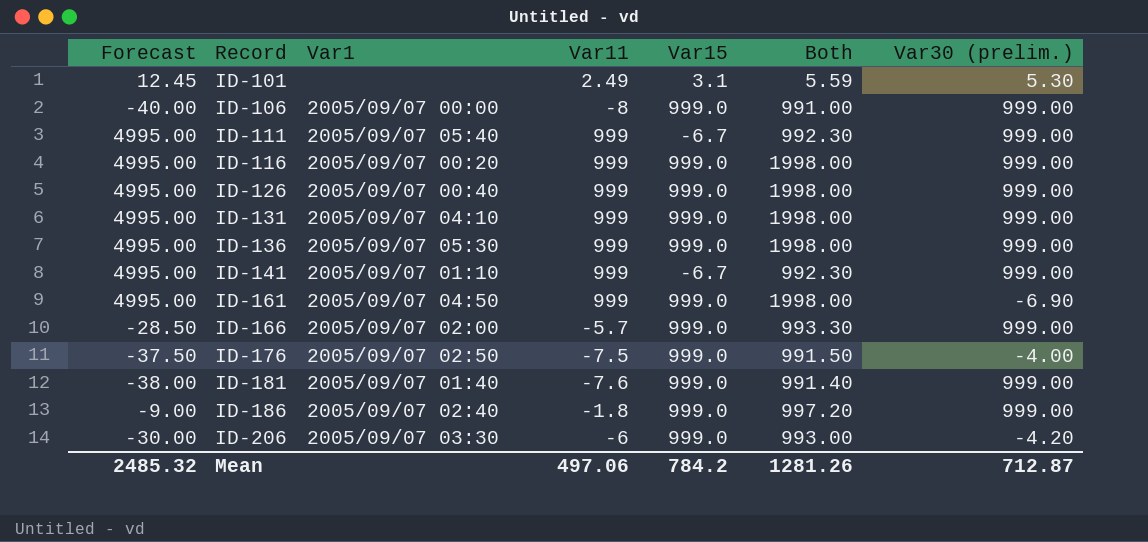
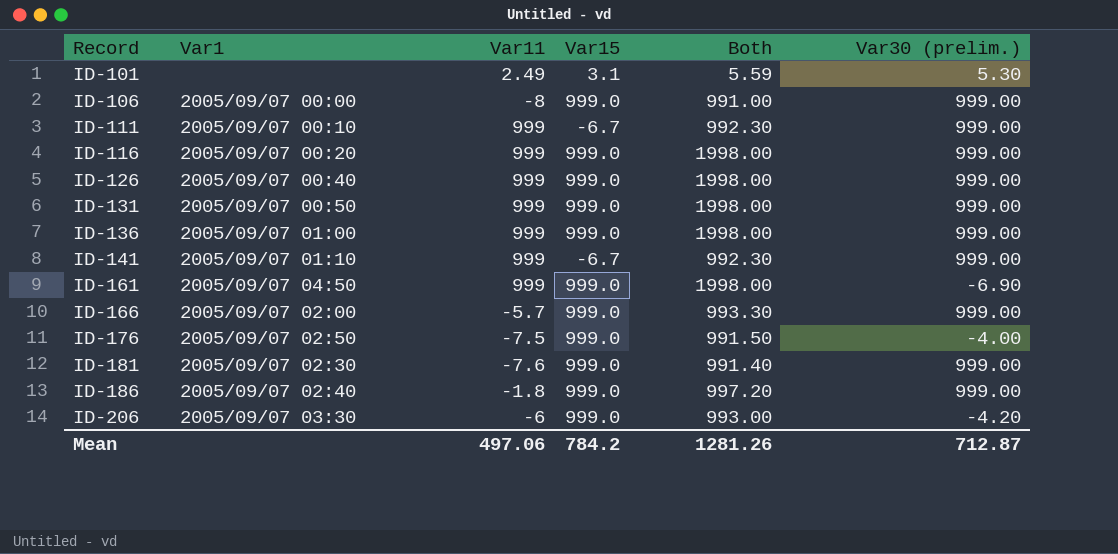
column Forecast | formula: [Var11] * 5 -> none
ID-111 | Var1: 2005/09/07 05:40 -> 2005/09/07 00:10
ID-131 | Var1: 2005/09/07 04:10 -> 2005/09/07 00:50
ID-136 | Var1: 2005/09/07 05:30 -> 2005/09/07 01:00
ID-181 | Var1: 2005/09/07 01:40 -> 2005/09/07 02:30

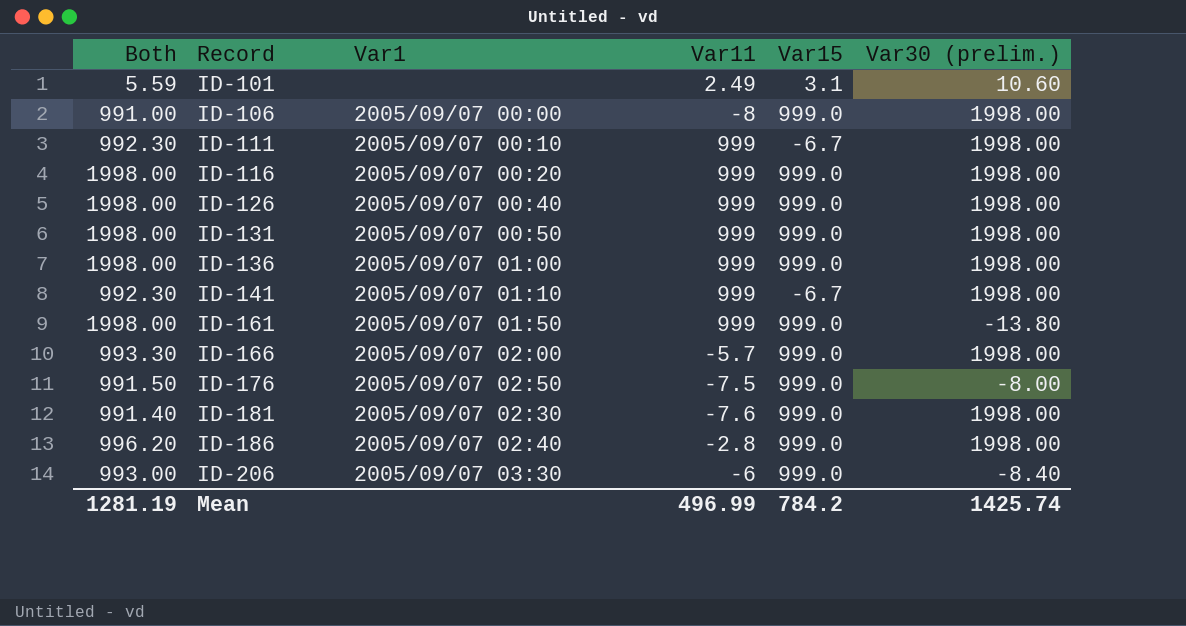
column Both | position: 5 -> 1
ID-101 | Var30 (prelim.): 5.30 -> 10.60
ID-106 | Var30 (prelim.): 999.00 -> 1998.00
ID-111 | Var30 (prelim.): 999.00 -> 1998.00
ID-116 | Var30 (prelim.): 999.00 -> 1998.00
ID-126 | Var30 (prelim.): 999.00 -> 1998.00
ID-131 | Var30 (prelim.): 999.00 -> 1998.00
ID-136 | Var30 (prelim.): 999.00 -> 1998.00
ID-141 | Var30 (prelim.): 999.00 -> 1998.00
ID-161 | Var1: 2005/09/07 04:50 -> 2005/09/07 01:50
ID-161 | Var30 (prelim.): -6.90 -> -13.80
ID-166 | Var30 (prelim.): 999.00 -> 1998.00
ID-176 | Var30 (prelim.): -4.00 -> -8.00
ID-181 | Var30 (prelim.): 999.00 -> 1998.00
ID-186 | Both: 997.20 -> 996.20
ID-186 | Var11: -1.8 -> -2.8
ID-186 | Var30 (prelim.): 999.00 -> 1998.00
ID-206 | Var30 (prelim.): -4.20 -> -8.40
Mean | Both: 1281.26 -> 1281.19
Mean | Var11: 497.06 -> 496.99
Mean | Var30 (prelim.): 712.87 -> 1425.74

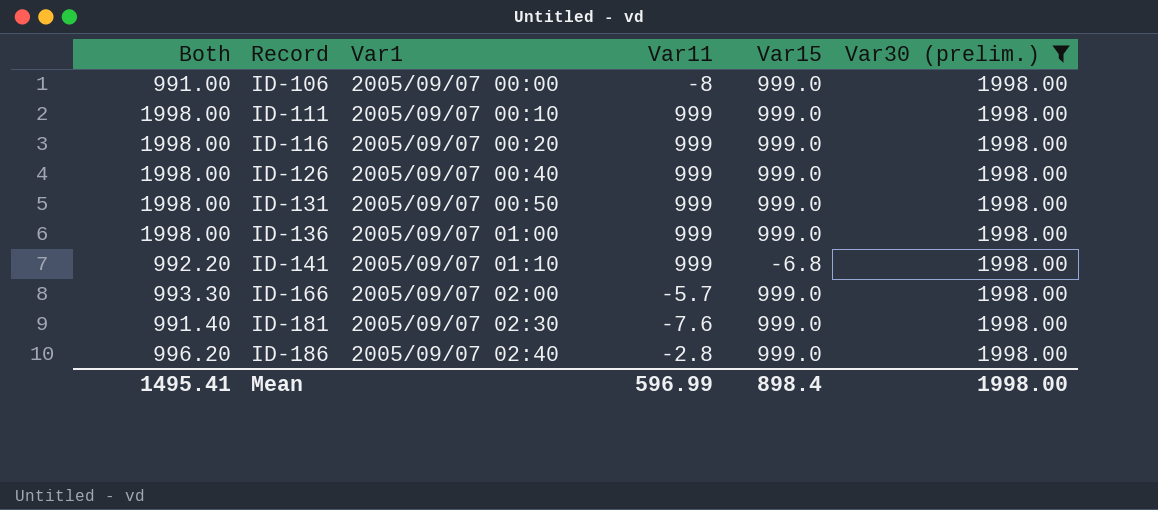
filter: none -> Var30 (prelim.) = 1998.00
ID-111 | Both: 992.30 -> 1998.00
ID-111 | Var15: -6.7 -> 999.0
ID-141 | Both: 992.30 -> 992.20
ID-141 | Var15: -6.7 -> -6.8
Mean | Both: 1281.19 -> 1495.41
Mean | Var11: 496.99 -> 596.99
Mean | Var15: 784.2 -> 898.4
Mean | Var30 (prelim.): 1425.74 -> 1998.00

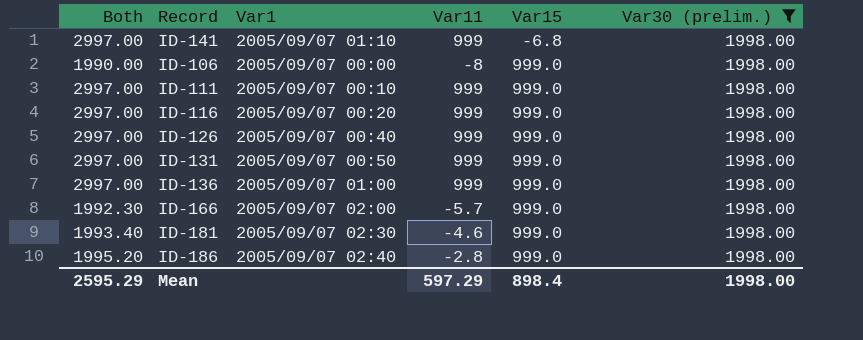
row order: Record ascending -> Var15 ascending
column Both | formula: [Var11] + [Var15] -> [Var11] + [Var30 (prelim.)]
ID-181 | Var11: -7.6 -> -4.6
Mean | Both: 1495.41 -> 2595.29
Mean | Var11: 596.99 -> 597.29

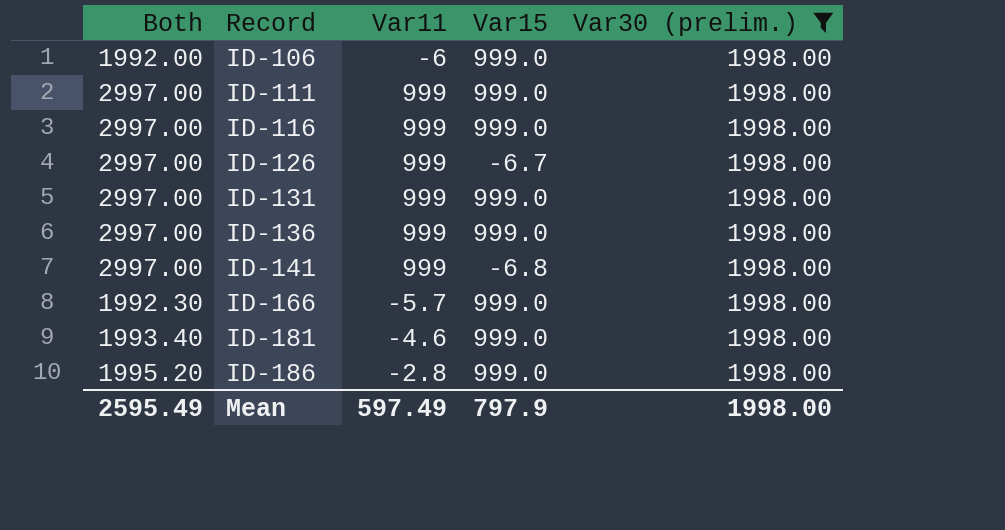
row order: Var15 ascending -> Record ascending
column Var1 | position: 3 -> none
ID-106 | Both: 1990.00 -> 1992.00
ID-106 | Var11: -8 -> -6
ID-126 | Var15: 999.0 -> -6.7
Mean | Both: 2595.29 -> 2595.49
Mean | Var11: 597.29 -> 597.49
Mean | Var15: 898.4 -> 797.9

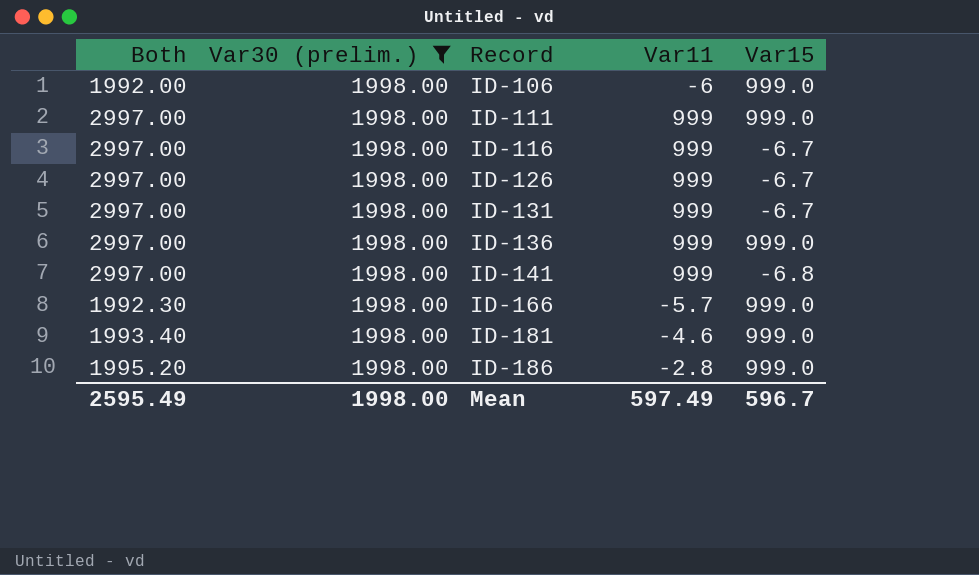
column Var30 (prelim.) | position: 5 -> 2
ID-116 | Var15: 999.0 -> -6.7
ID-131 | Var15: 999.0 -> -6.7
Mean | Var15: 797.9 -> 596.7

